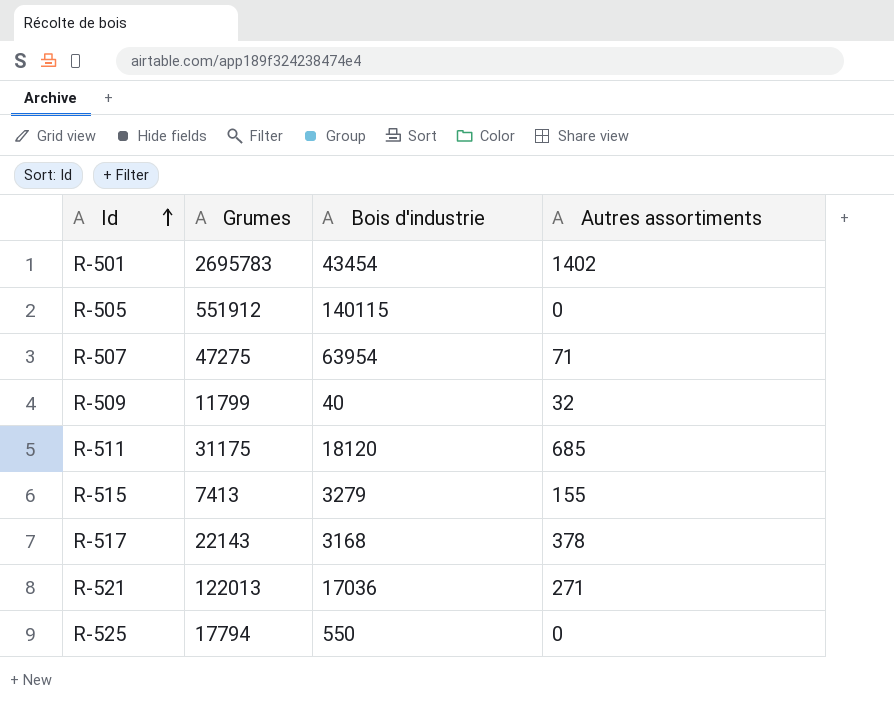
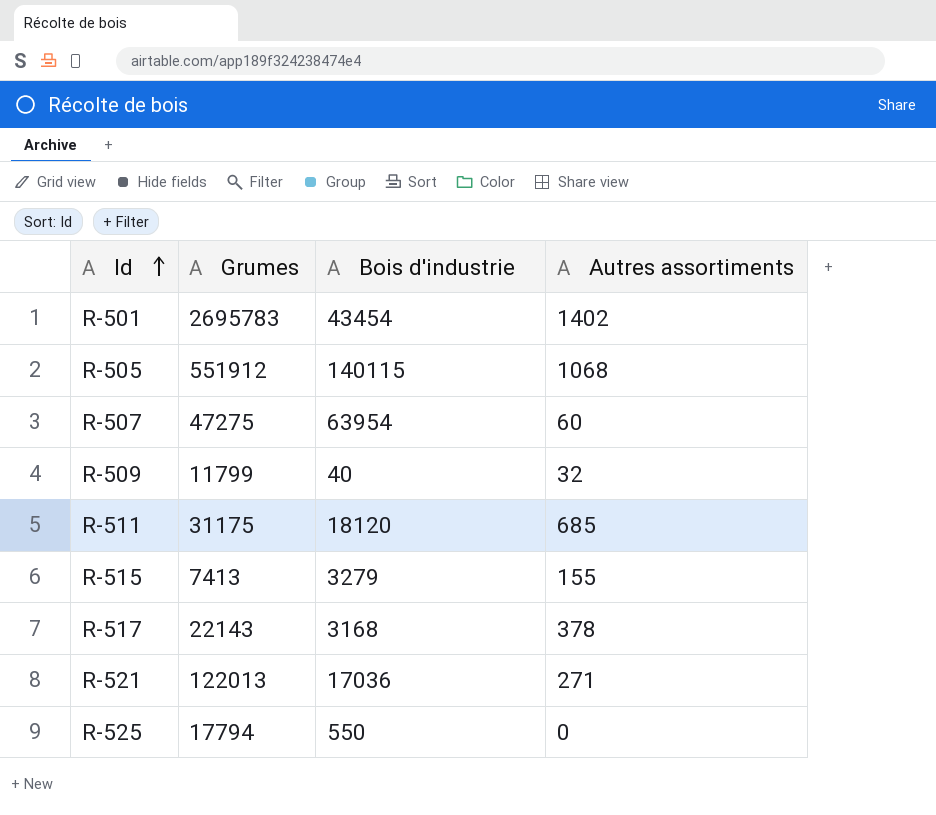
R-505 | Autres assortiments: 0 -> 1068
R-507 | Autres assortiments: 71 -> 60

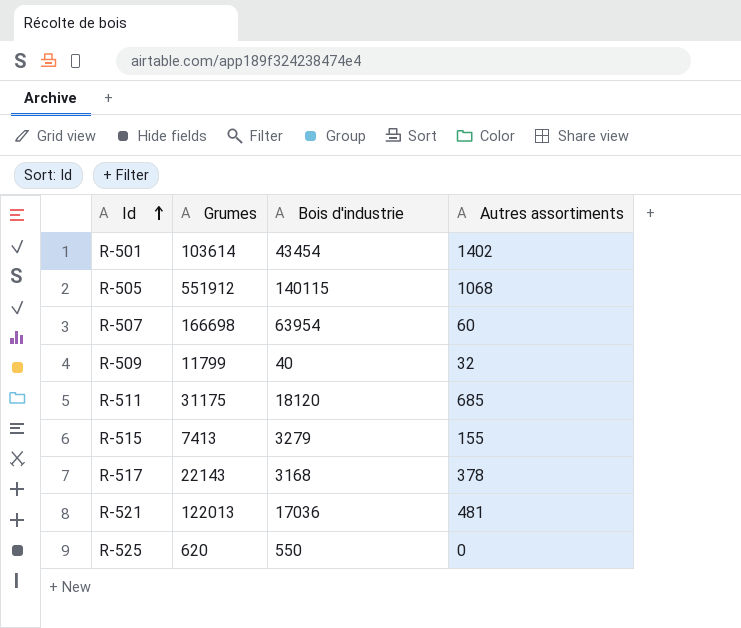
R-501 | Grumes: 2695783 -> 103614
R-507 | Grumes: 47275 -> 166698
R-521 | Autres assortiments: 271 -> 481
R-525 | Grumes: 17794 -> 620

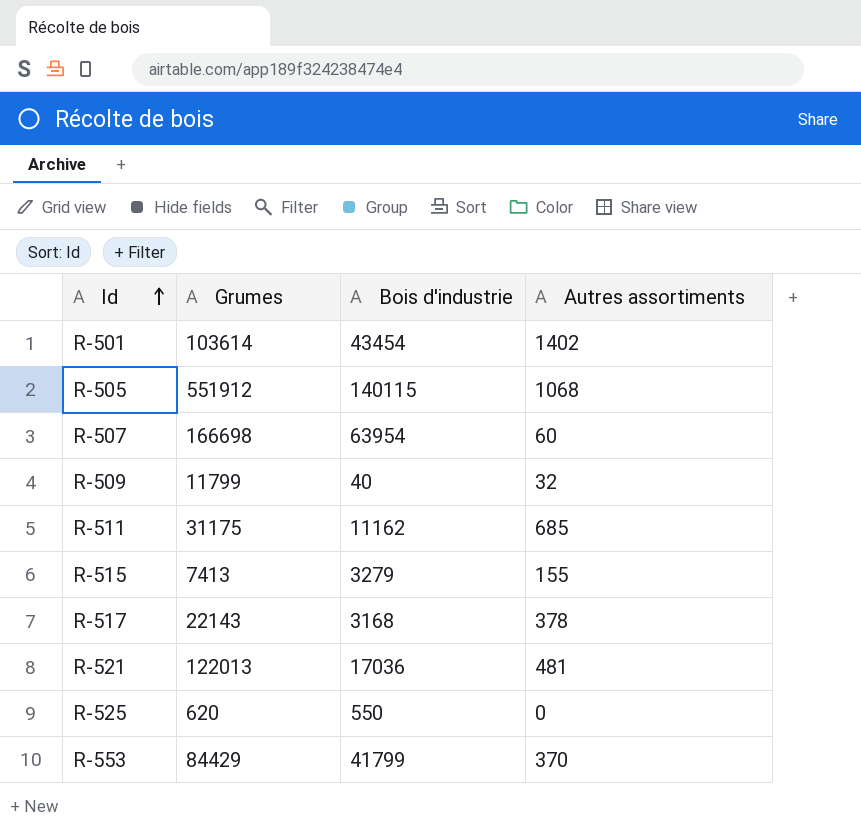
R-511 | Bois d'industrie: 18120 -> 11162
row R-553: none -> 84429 | 41799 | 370

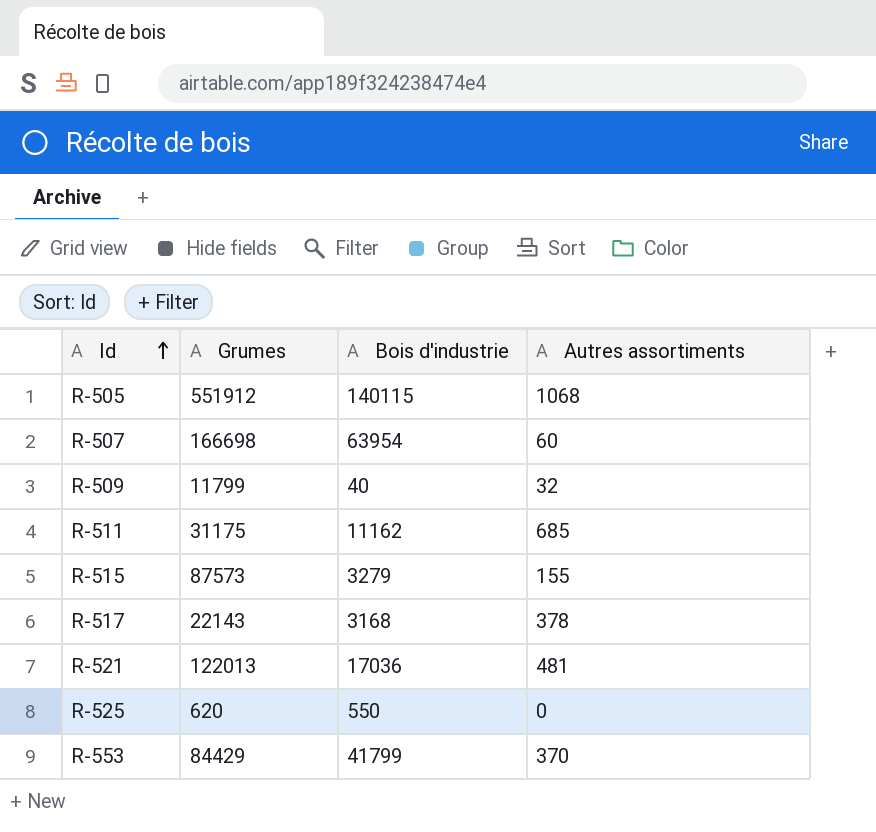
row R-501: 103614 | 43454 | 1402 -> none
R-515 | Grumes: 7413 -> 87573

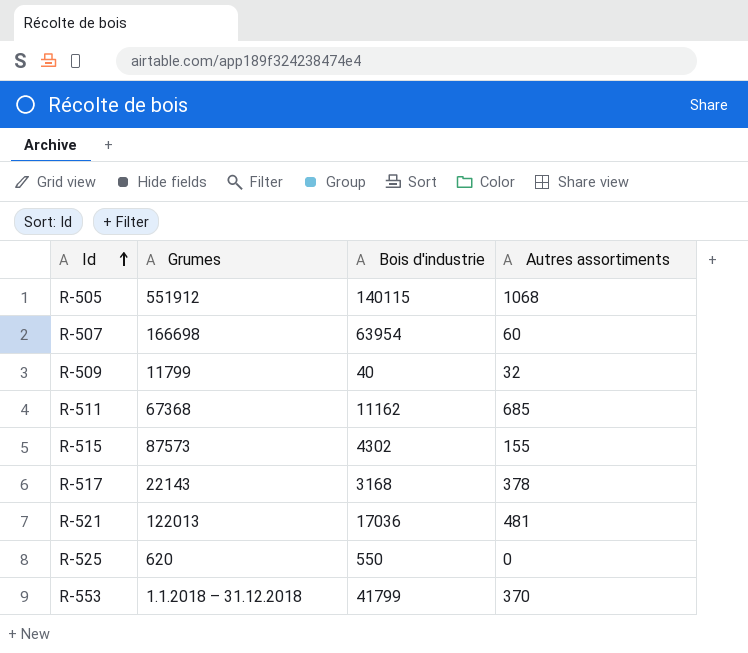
R-511 | Grumes: 31175 -> 67368
R-515 | Bois d'industrie: 3279 -> 4302
R-553 | Grumes: 84429 -> 1.1.2018 – 31.12.2018

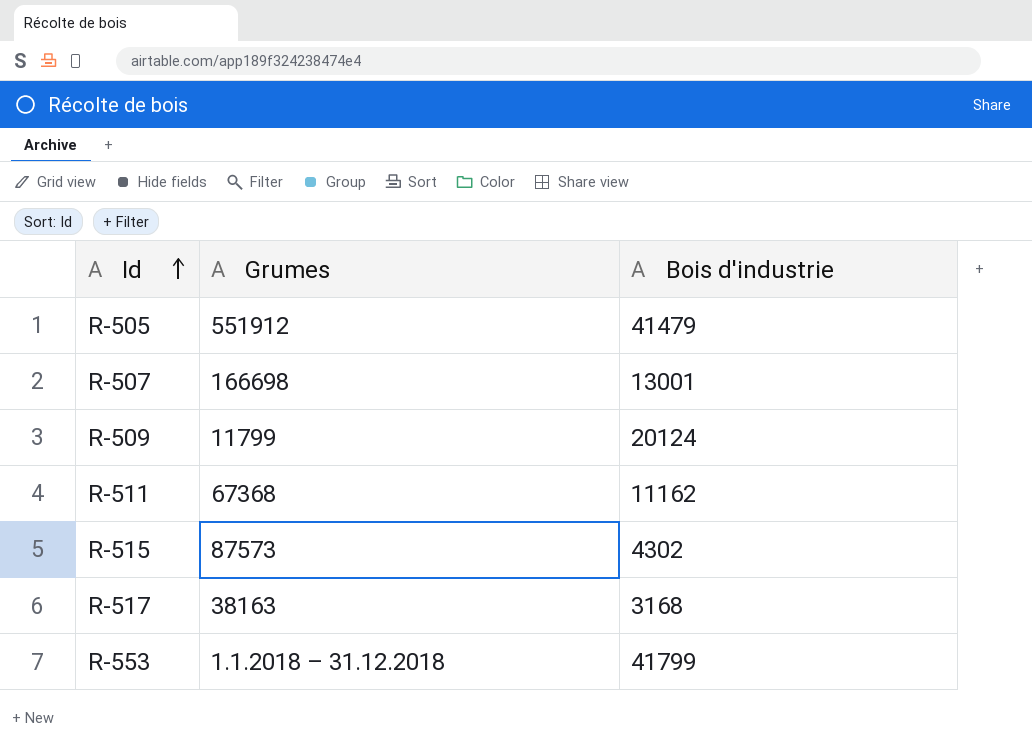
column Autres assortiments | position: 4 -> none
row R-521: 122013 | 17036 | 481 -> none
row R-525: 620 | 550 | 0 -> none
R-505 | Bois d'industrie: 140115 -> 41479
R-507 | Bois d'industrie: 63954 -> 13001
R-509 | Bois d'industrie: 40 -> 20124
R-517 | Grumes: 22143 -> 38163

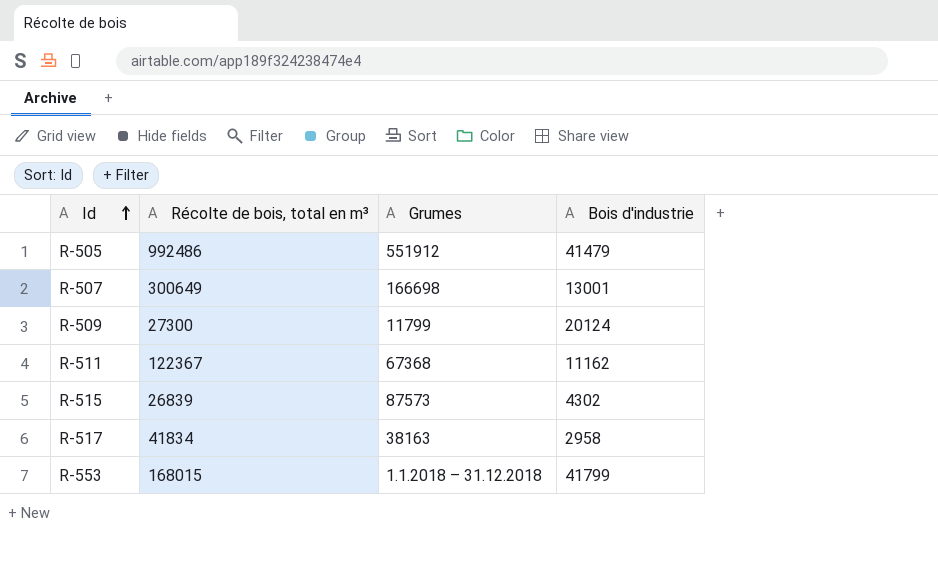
column Récolte de bois, total en m³ | position: none -> 2
R-517 | Bois d'industrie: 3168 -> 2958

